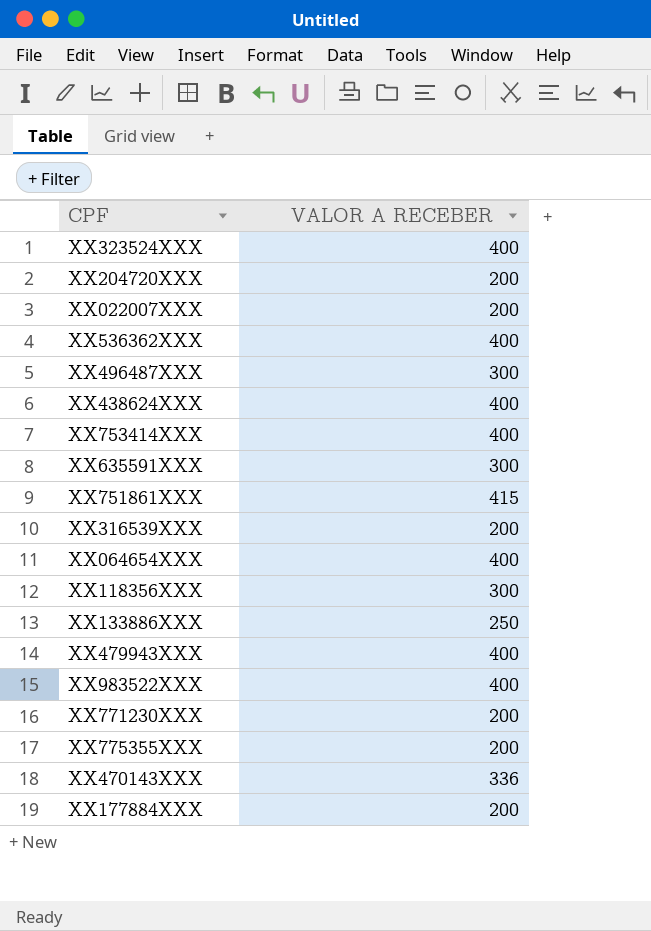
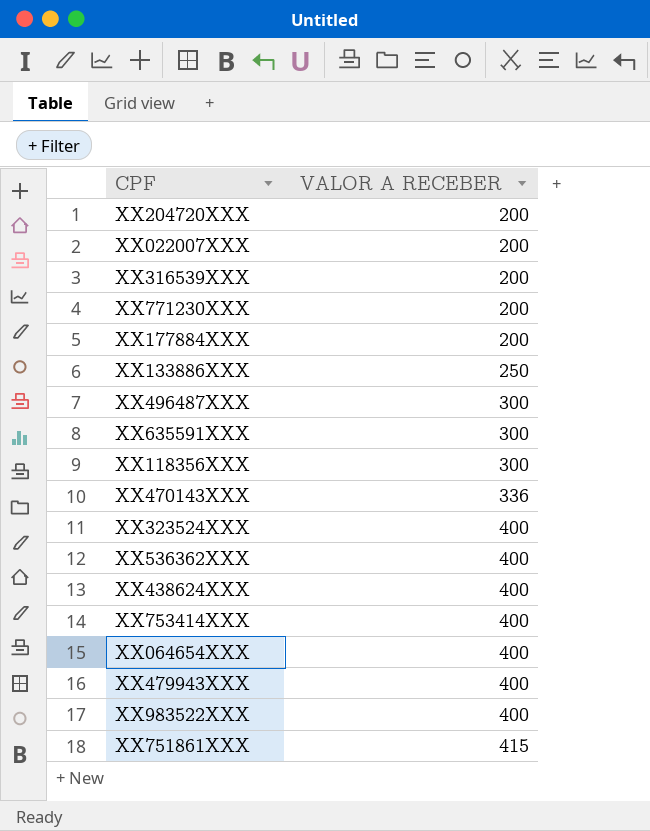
row order: none -> VALOR A RECEBER ascending
row XX775355XXX: 200 -> none

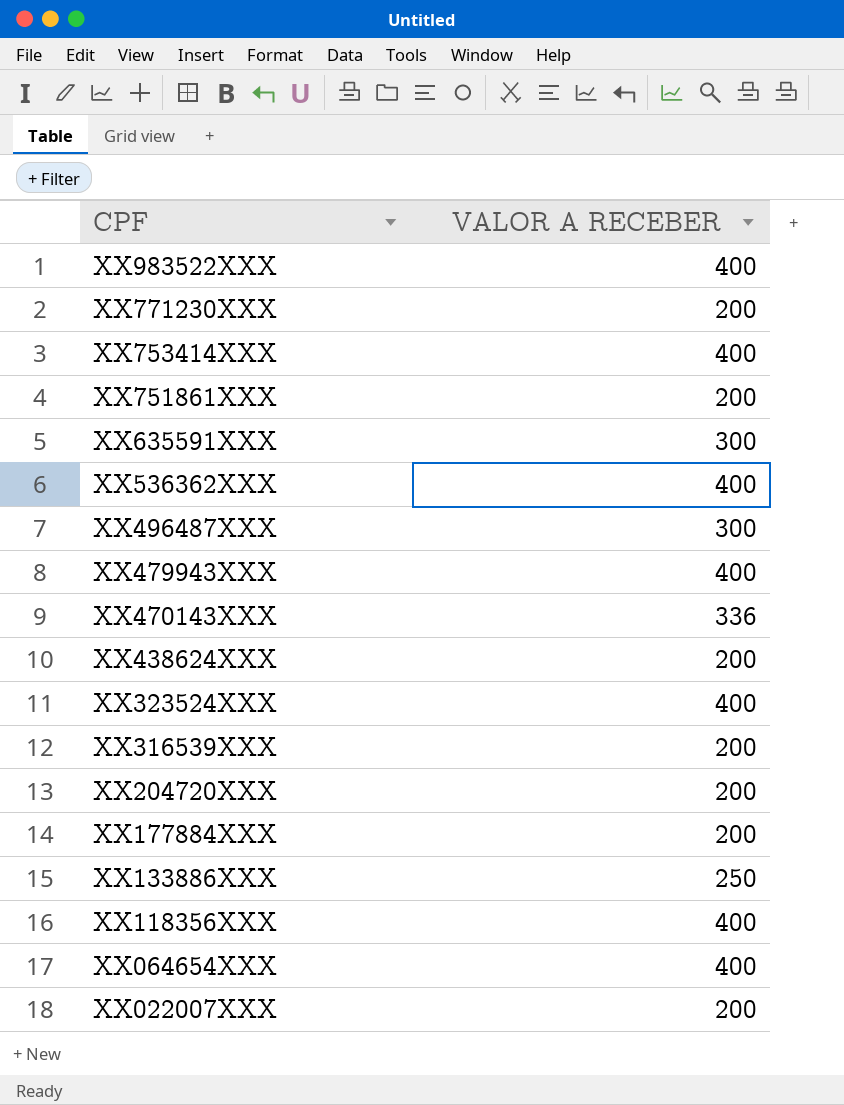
row order: VALOR A RECEBER ascending -> CPF descending
XX751861XXX | VALOR A RECEBER: 415 -> 200
XX438624XXX | VALOR A RECEBER: 400 -> 200
XX118356XXX | VALOR A RECEBER: 300 -> 400

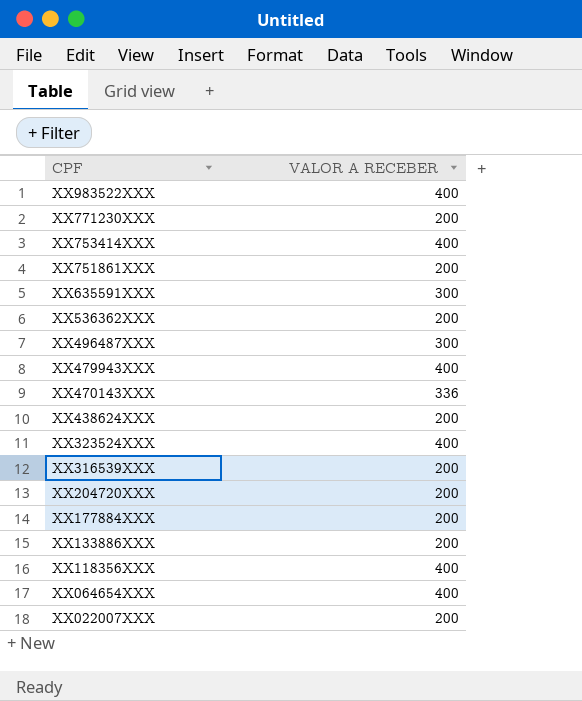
XX536362XXX | VALOR A RECEBER: 400 -> 200
XX133886XXX | VALOR A RECEBER: 250 -> 200

